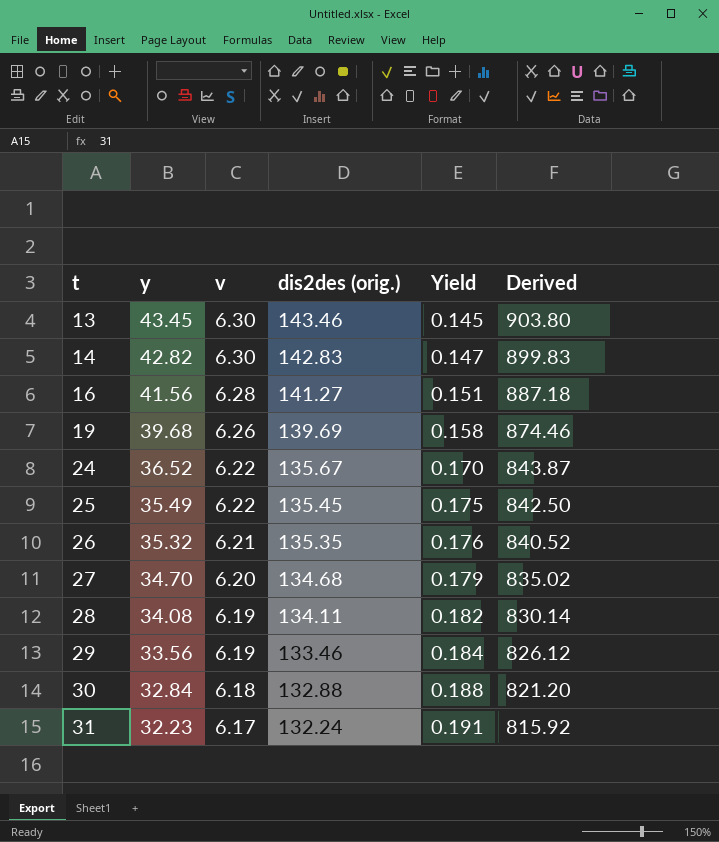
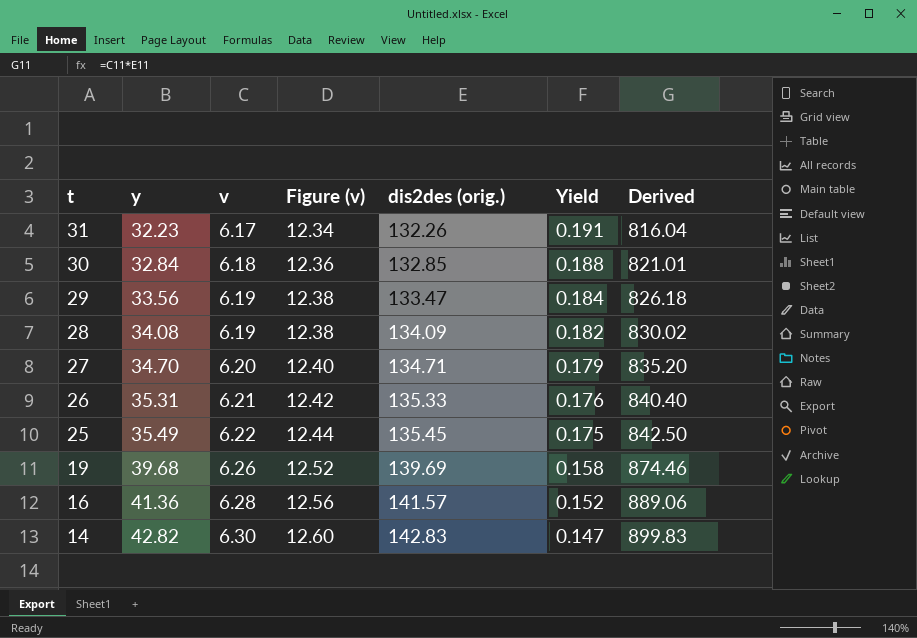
row order: t ascending -> t descending
column Figure (v) | formula: none -> [v] * 2
row 13: 43.45 | 6.30 | 143.46 | 0.145 | 903.80 -> none
row 24: 36.52 | 6.22 | 135.67 | 0.170 | 843.87 -> none
31 | dis2des (orig.): 132.24 -> 132.26
31 | Derived: 815.92 -> 816.04
30 | dis2des (orig.): 132.88 -> 132.85
30 | Derived: 821.20 -> 821.01
29 | dis2des (orig.): 133.46 -> 133.47
29 | Derived: 826.12 -> 826.18
28 | dis2des (orig.): 134.11 -> 134.09
28 | Derived: 830.14 -> 830.02
27 | dis2des (orig.): 134.68 -> 134.71
27 | Derived: 835.02 -> 835.20
26 | y: 35.32 -> 35.31
26 | dis2des (orig.): 135.35 -> 135.33
26 | Derived: 840.52 -> 840.40
16 | y: 41.56 -> 41.36
16 | dis2des (orig.): 141.27 -> 141.57
16 | Yield: 0.151 -> 0.152
16 | Derived: 887.18 -> 889.06

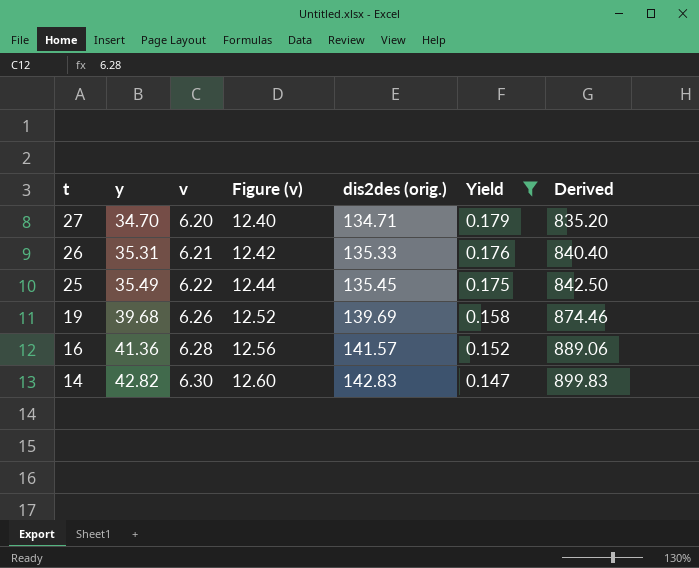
filter: none -> Yield <= 0.179

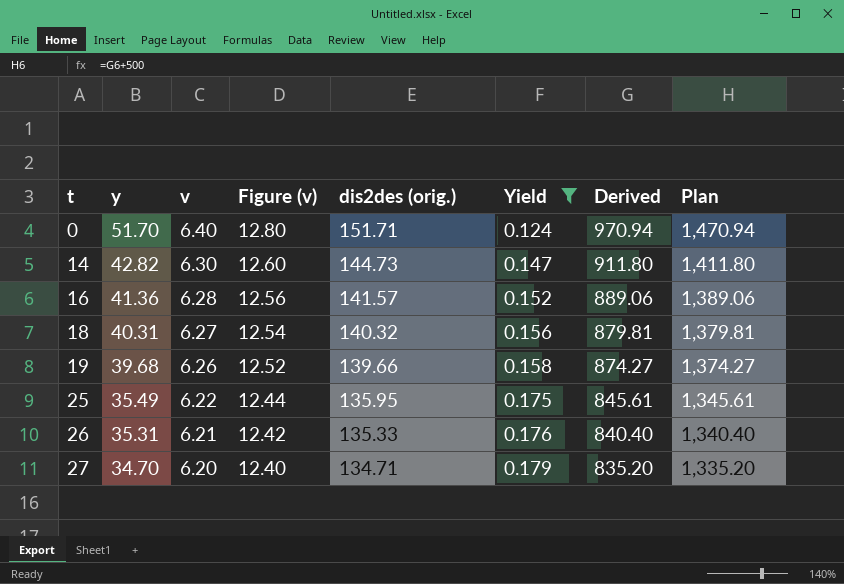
row order: t descending -> t ascending
column Plan | formula: none -> [Derived] + 500
row 0: none -> 51.70 | 6.40 | 12.80 | 151.71 | 0.124 | 970.94 | 1,470.94
14 | dis2des (orig.): 142.83 -> 144.73
14 | Derived: 899.83 -> 911.80
row 18: none -> 40.31 | 6.27 | 12.54 | 140.32 | 0.156 | 879.81 | 1,379.81
19 | dis2des (orig.): 139.69 -> 139.66
19 | Derived: 874.46 -> 874.27
25 | dis2des (orig.): 135.45 -> 135.95
25 | Derived: 842.50 -> 845.61

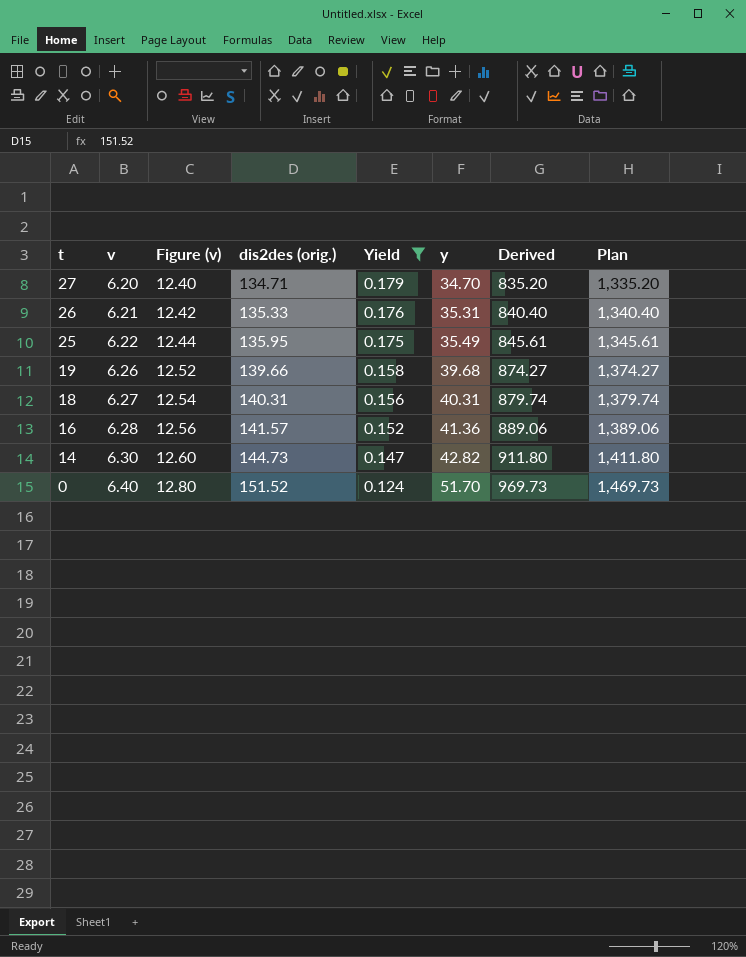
row order: t ascending -> t descending
column y | position: 2 -> 6
18 | dis2des (orig.): 140.32 -> 140.31
18 | Derived: 879.81 -> 879.74
18 | Plan: 1,379.81 -> 1,379.74
0 | dis2des (orig.): 151.71 -> 151.52
0 | Derived: 970.94 -> 969.73
0 | Plan: 1,470.94 -> 1,469.73

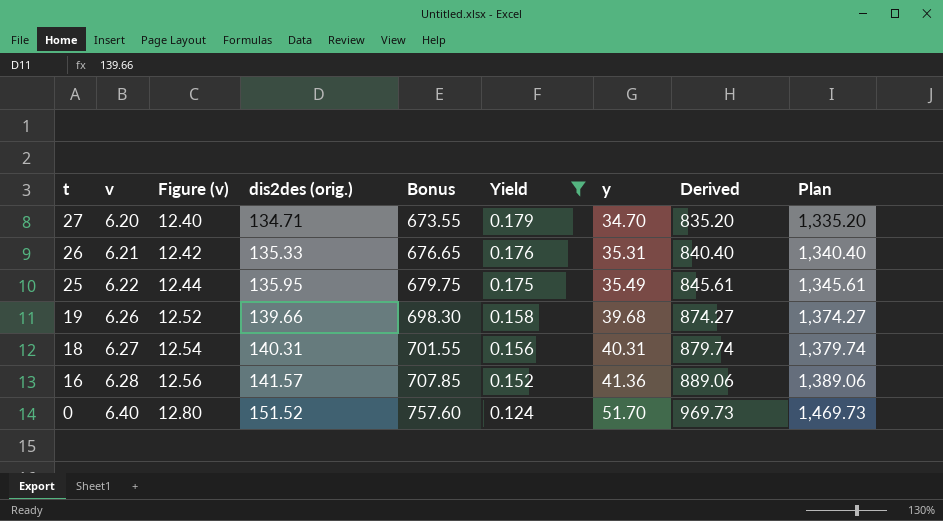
column Bonus | formula: none -> [dis2des (orig.)] * 5
row 14: 6.30 | 12.60 | 144.73 | 0.147 | 42.82 | 911.80 | 1,411.80 -> none

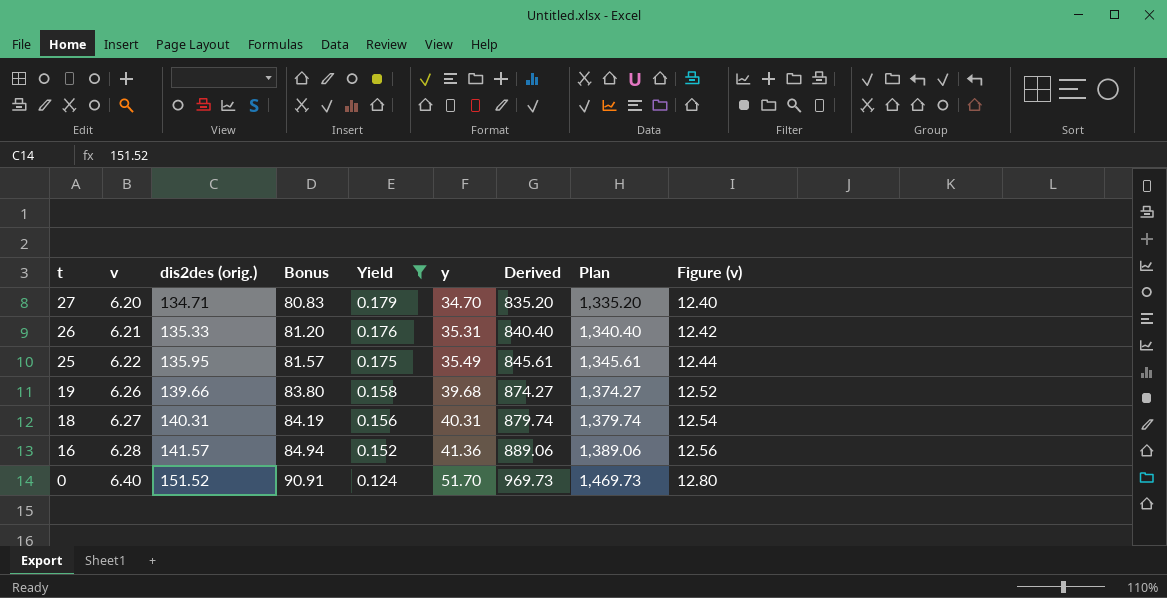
column Bonus | formula: [dis2des (orig.)] * 5 -> [dis2des (orig.)] * 0.6
column Figure (v) | position: 3 -> 9

